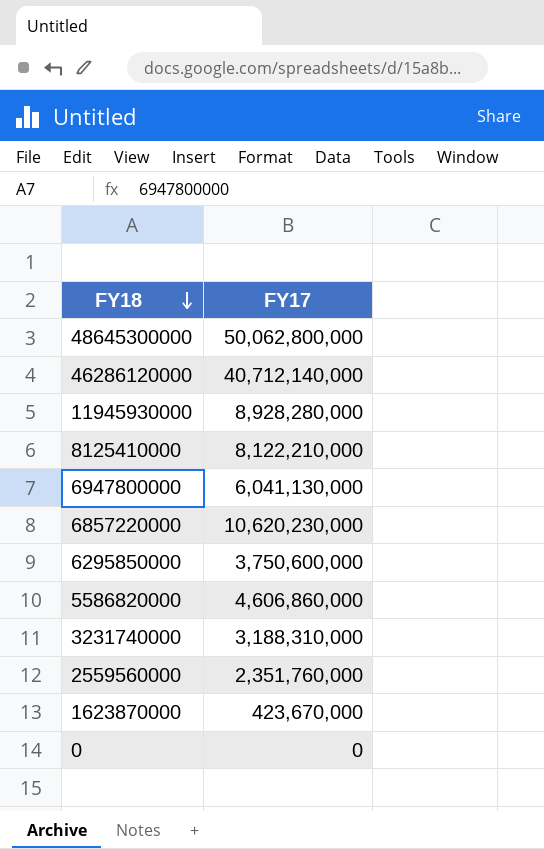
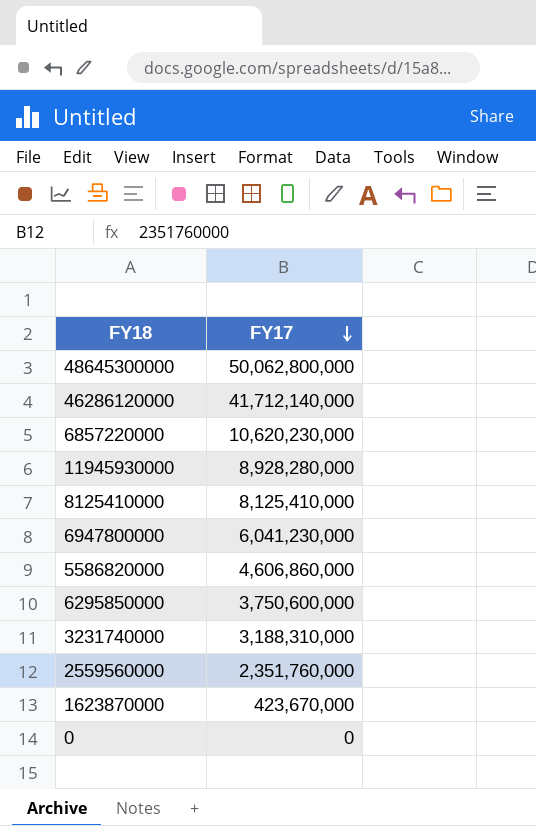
row order: FY18 descending -> FY17 descending
46286120000 | FY17: 40,712,140,000 -> 41,712,140,000
8125410000 | FY17: 8,122,210,000 -> 8,125,410,000
6947800000 | FY17: 6,041,130,000 -> 6,041,230,000

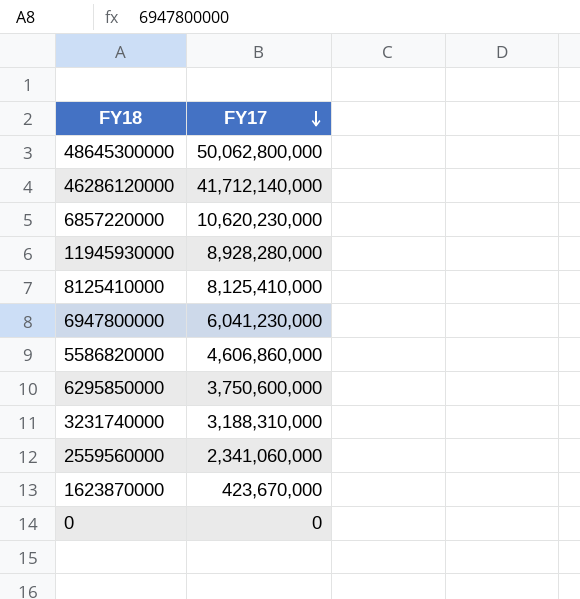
2559560000 | FY17: 2,351,760,000 -> 2,341,060,000

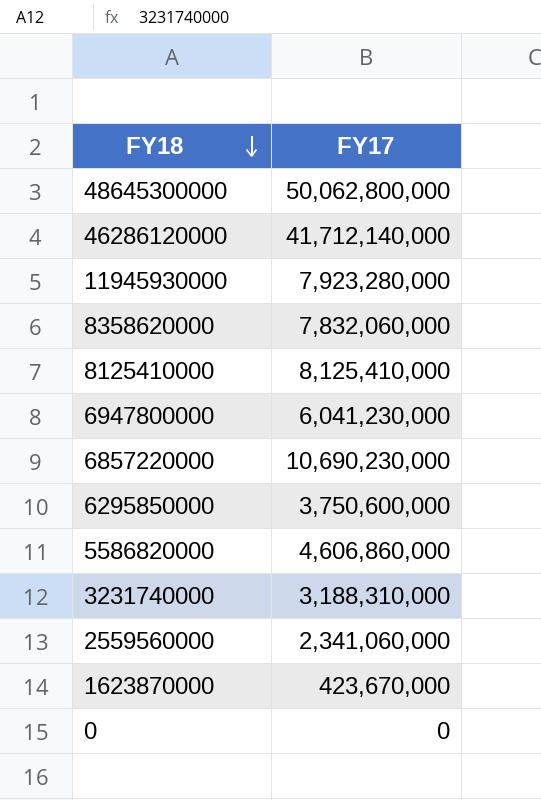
row order: FY17 descending -> FY18 descending
11945930000 | FY17: 8,928,280,000 -> 7,923,280,000
row 8358620000: none -> 7,832,060,000
6857220000 | FY17: 10,620,230,000 -> 10,690,230,000

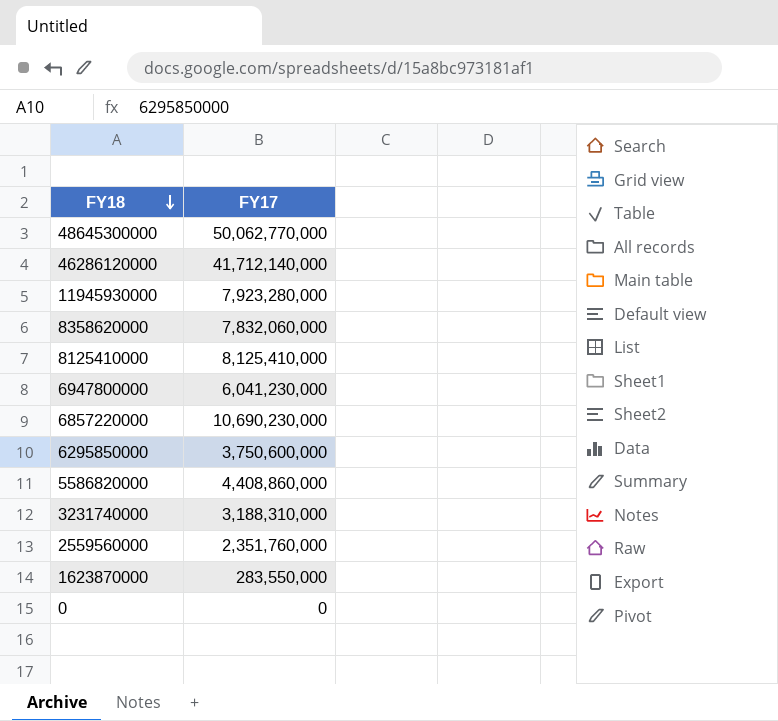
48645300000 | FY17: 50,062,800,000 -> 50,062,770,000
5586820000 | FY17: 4,606,860,000 -> 4,408,860,000
2559560000 | FY17: 2,341,060,000 -> 2,351,760,000
1623870000 | FY17: 423,670,000 -> 283,550,000

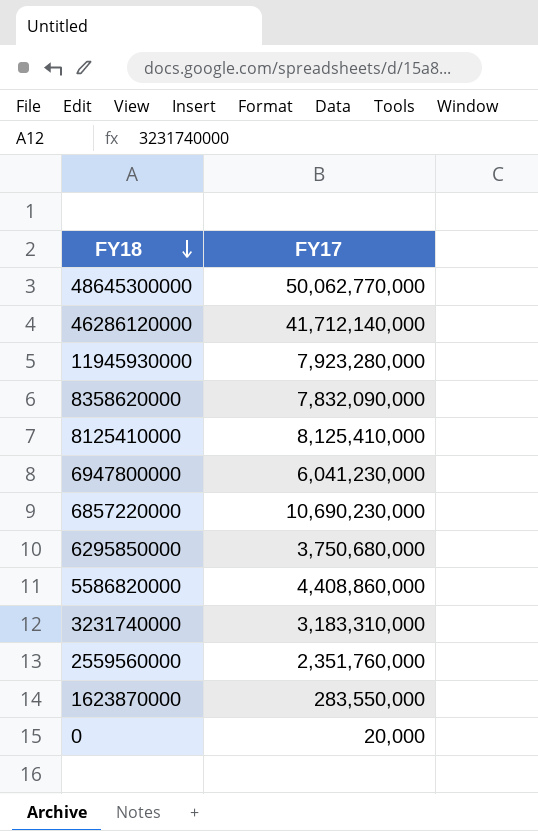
8358620000 | FY17: 7,832,060,000 -> 7,832,090,000
6295850000 | FY17: 3,750,600,000 -> 3,750,680,000
3231740000 | FY17: 3,188,310,000 -> 3,183,310,000
0 | FY17: 0 -> 20,000

